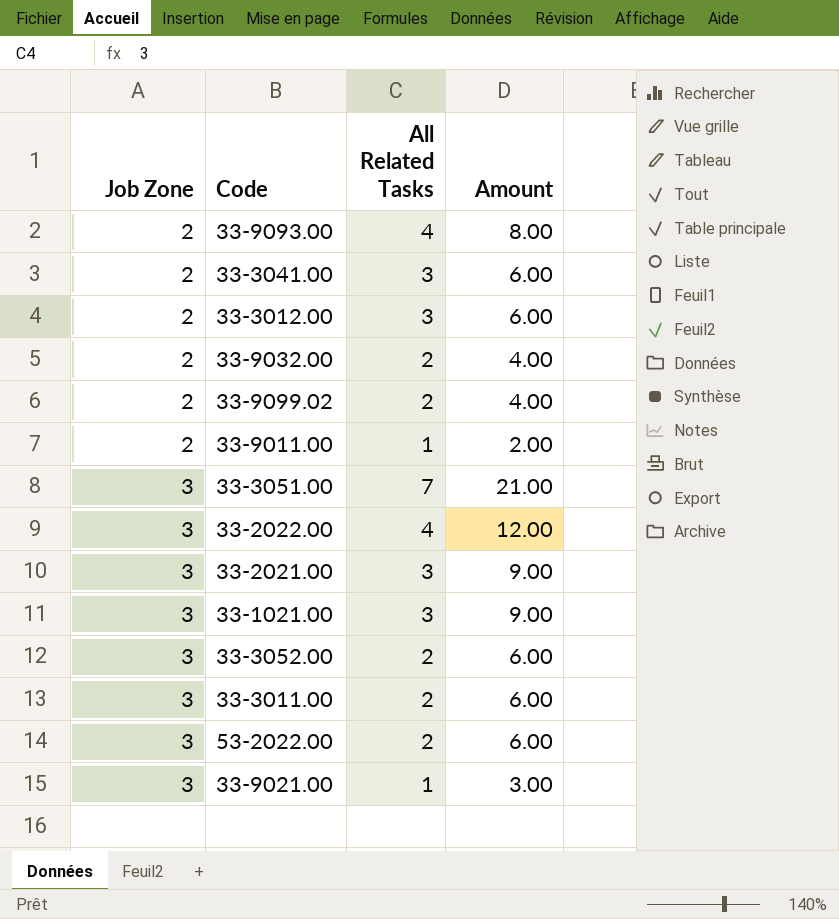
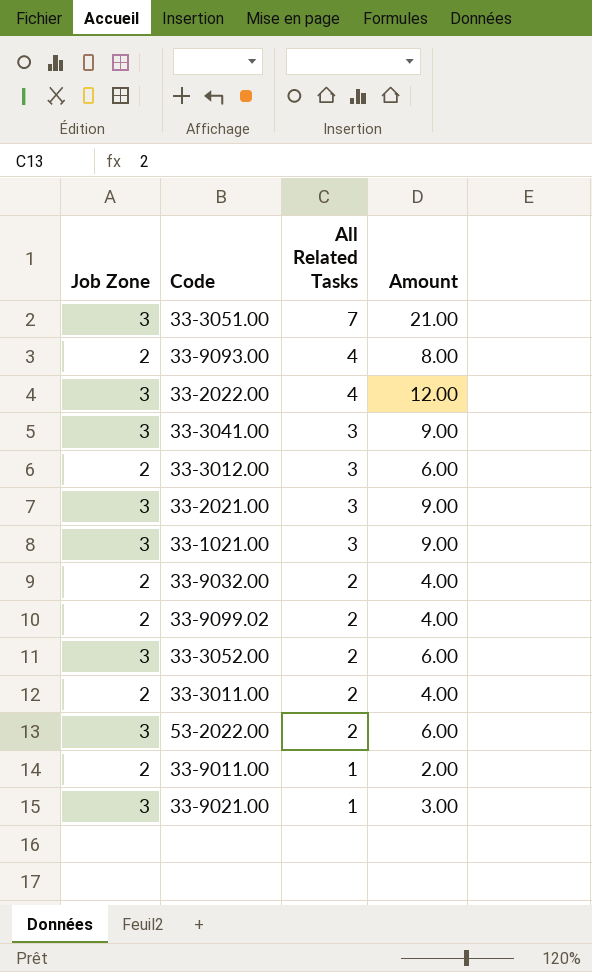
row order: Job Zone ascending -> All Related Tasks descending
33-3041.00 | Job Zone: 2 -> 3
33-3041.00 | Amount: 6.00 -> 9.00
33-3011.00 | Job Zone: 3 -> 2
33-3011.00 | Amount: 6.00 -> 4.00

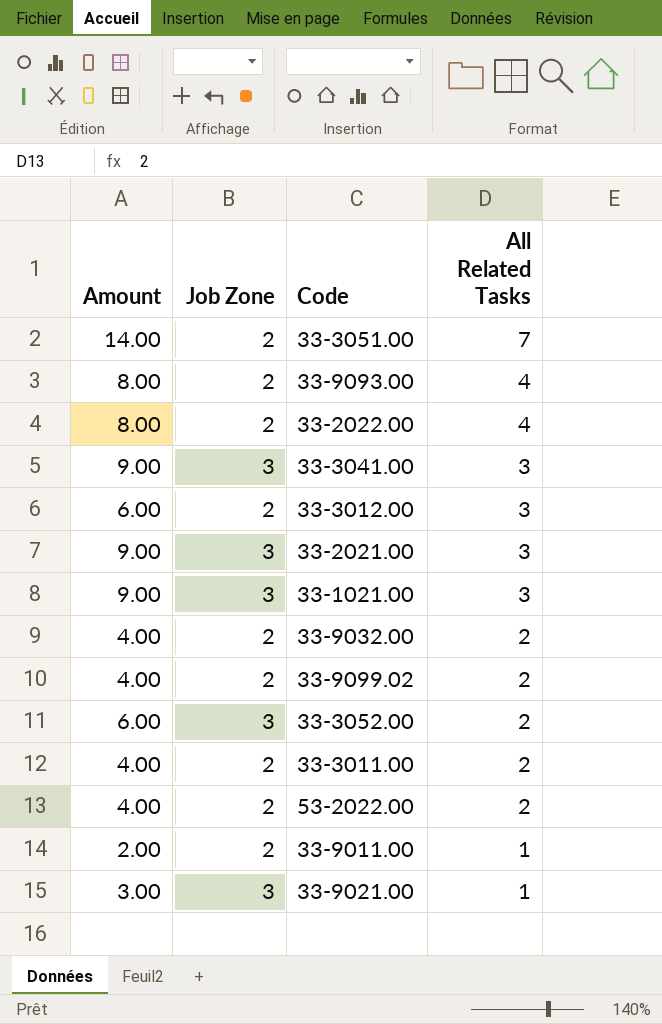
column Amount | position: 4 -> 1
33-3051.00 | Amount: 21.00 -> 14.00
33-3051.00 | Job Zone: 3 -> 2
33-2022.00 | Amount: 12.00 -> 8.00
33-2022.00 | Job Zone: 3 -> 2
53-2022.00 | Amount: 6.00 -> 4.00
53-2022.00 | Job Zone: 3 -> 2

